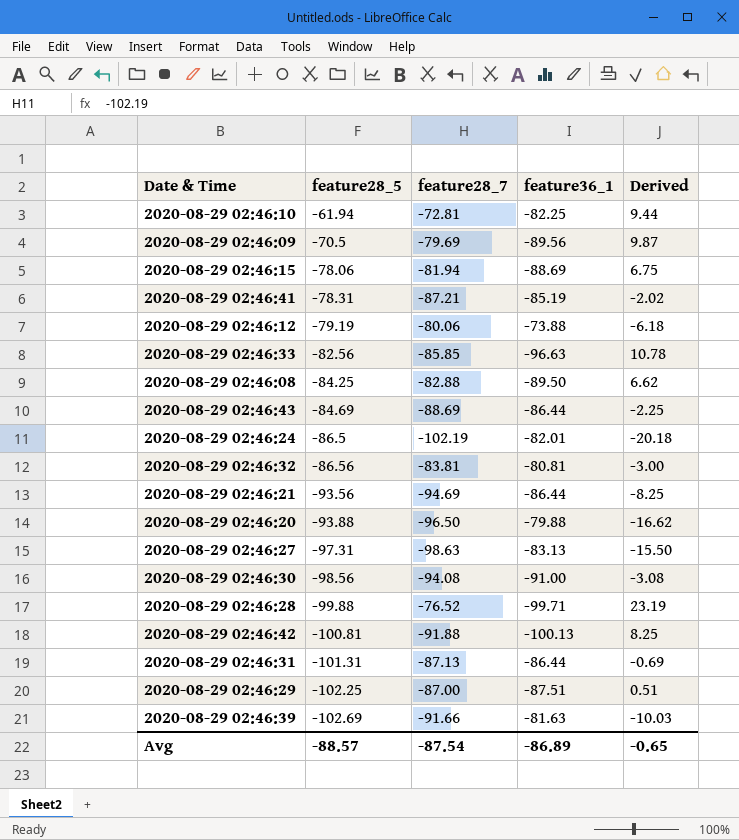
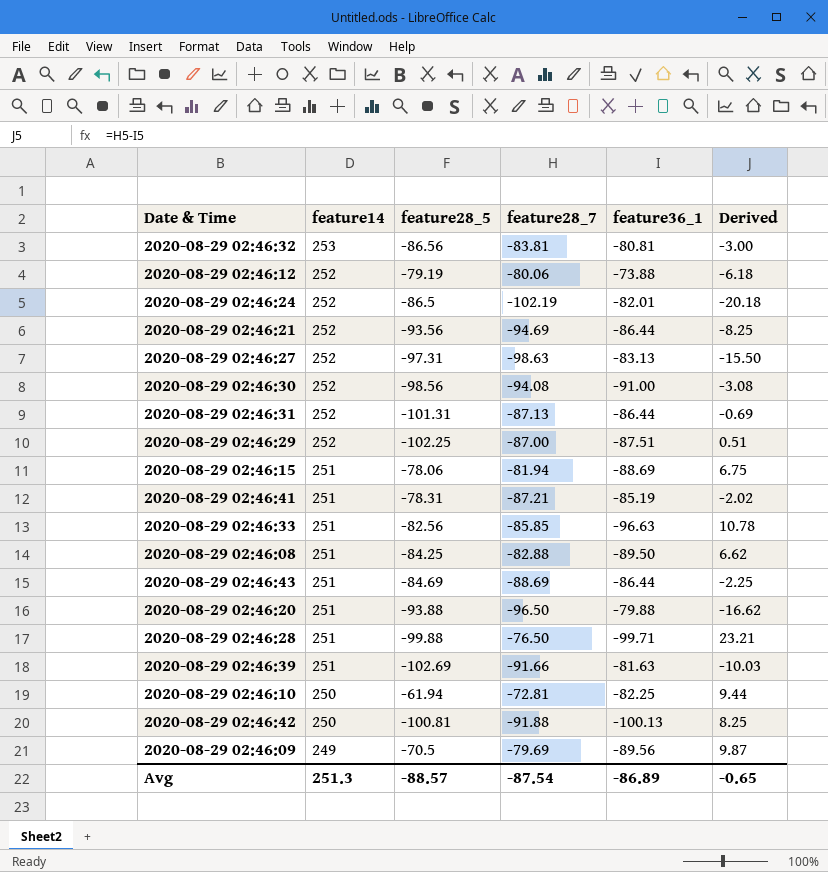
row order: feature28_5 descending -> feature14 descending
column feature14 | position: none -> 2
2020-08-29 02:46:28 | feature28_7: -76.52 -> -76.50
2020-08-29 02:46:28 | Derived: 23.19 -> 23.21

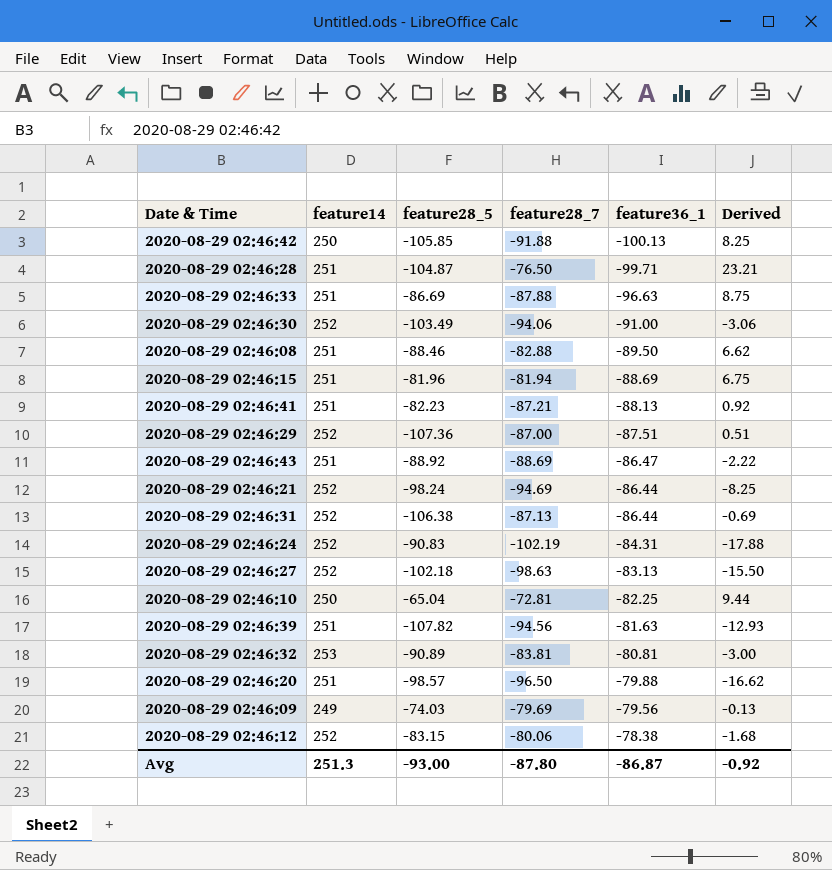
row order: feature14 descending -> feature36_1 ascending
2020-08-29 02:46:42 | feature28_5: -100.81 -> -105.85
2020-08-29 02:46:28 | feature28_5: -99.88 -> -104.87
2020-08-29 02:46:33 | feature28_5: -82.56 -> -86.69
2020-08-29 02:46:33 | feature28_7: -85.85 -> -87.88
2020-08-29 02:46:33 | Derived: 10.78 -> 8.75
2020-08-29 02:46:30 | feature28_5: -98.56 -> -103.49
2020-08-29 02:46:30 | feature28_7: -94.08 -> -94.06
2020-08-29 02:46:30 | Derived: -3.08 -> -3.06
2020-08-29 02:46:08 | feature28_5: -84.25 -> -88.46
2020-08-29 02:46:15 | feature28_5: -78.06 -> -81.96
2020-08-29 02:46:41 | feature28_5: -78.31 -> -82.23
2020-08-29 02:46:41 | feature36_1: -85.19 -> -88.13
2020-08-29 02:46:41 | Derived: -2.02 -> 0.92
2020-08-29 02:46:29 | feature28_5: -102.25 -> -107.36
2020-08-29 02:46:43 | feature28_5: -84.69 -> -88.92
2020-08-29 02:46:43 | feature36_1: -86.44 -> -86.47
2020-08-29 02:46:43 | Derived: -2.25 -> -2.22
2020-08-29 02:46:21 | feature28_5: -93.56 -> -98.24
2020-08-29 02:46:31 | feature28_5: -101.31 -> -106.38
2020-08-29 02:46:24 | feature28_5: -86.5 -> -90.83
2020-08-29 02:46:24 | feature36_1: -82.01 -> -84.31
2020-08-29 02:46:24 | Derived: -20.18 -> -17.88
2020-08-29 02:46:27 | feature28_5: -97.31 -> -102.18
2020-08-29 02:46:10 | feature28_5: -61.94 -> -65.04
2020-08-29 02:46:39 | feature28_5: -102.69 -> -107.82
2020-08-29 02:46:39 | feature28_7: -91.66 -> -94.56
2020-08-29 02:46:39 | Derived: -10.03 -> -12.93
2020-08-29 02:46:32 | feature28_5: -86.56 -> -90.89
2020-08-29 02:46:20 | feature28_5: -93.88 -> -98.57
2020-08-29 02:46:09 | feature28_5: -70.5 -> -74.03
2020-08-29 02:46:09 | feature36_1: -89.56 -> -79.56
2020-08-29 02:46:09 | Derived: 9.87 -> -0.13
2020-08-29 02:46:12 | feature28_5: -79.19 -> -83.15
2020-08-29 02:46:12 | feature36_1: -73.88 -> -78.38
2020-08-29 02:46:12 | Derived: -6.18 -> -1.68
Avg | feature28_5: -88.57 -> -93.00
Avg | feature28_7: -87.54 -> -87.80
Avg | feature36_1: -86.89 -> -86.87
Avg | Derived: -0.65 -> -0.92

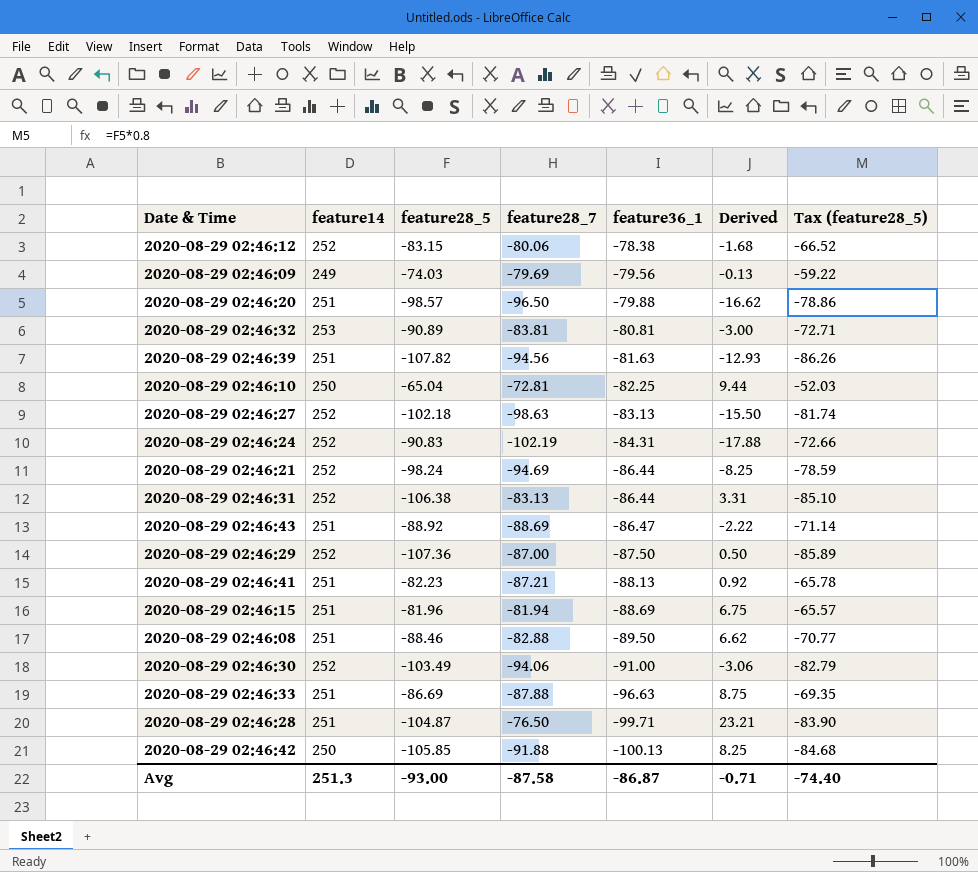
row order: feature36_1 ascending -> feature36_1 descending
column Tax (feature28_5) | formula: none -> [feature28_5] * 0.8
2020-08-29 02:46:31 | feature28_7: -87.13 -> -83.13
2020-08-29 02:46:31 | Derived: -0.69 -> 3.31
2020-08-29 02:46:29 | feature36_1: -87.51 -> -87.50
2020-08-29 02:46:29 | Derived: 0.51 -> 0.50
Avg | feature28_7: -87.80 -> -87.58
Avg | Derived: -0.92 -> -0.71

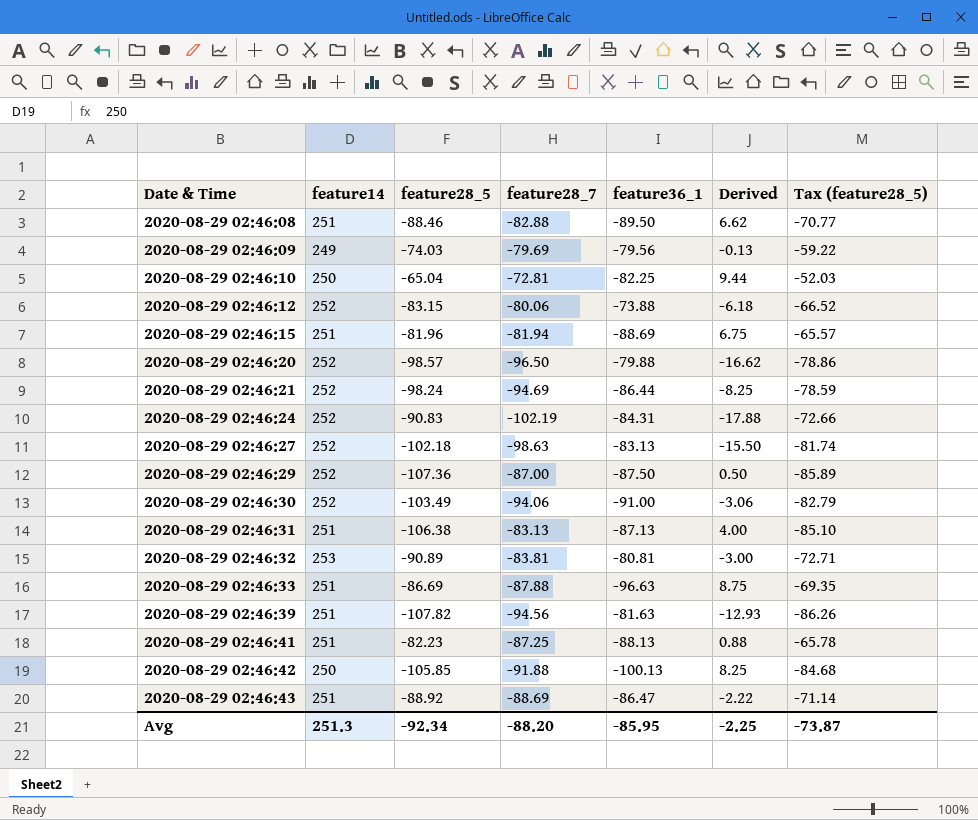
row order: feature36_1 descending -> Date & Time ascending
row 2020-08-29 02:46:28: 251 | -104.87 | -76.50 | -99.71 | 23.21 | -83.90 -> none
2020-08-29 02:46:12 | feature36_1: -78.38 -> -73.88
2020-08-29 02:46:12 | Derived: -1.68 -> -6.18
2020-08-29 02:46:20 | feature14: 251 -> 252
2020-08-29 02:46:31 | feature14: 252 -> 251
2020-08-29 02:46:31 | feature36_1: -86.44 -> -87.13
2020-08-29 02:46:31 | Derived: 3.31 -> 4.00
2020-08-29 02:46:41 | feature28_7: -87.21 -> -87.25
2020-08-29 02:46:41 | Derived: 0.92 -> 0.88
Avg | feature28_5: -93.00 -> -92.34
Avg | feature28_7: -87.58 -> -88.20
Avg | feature36_1: -86.87 -> -85.95
Avg | Derived: -0.71 -> -2.25
Avg | Tax (feature28_5): -74.40 -> -73.87

